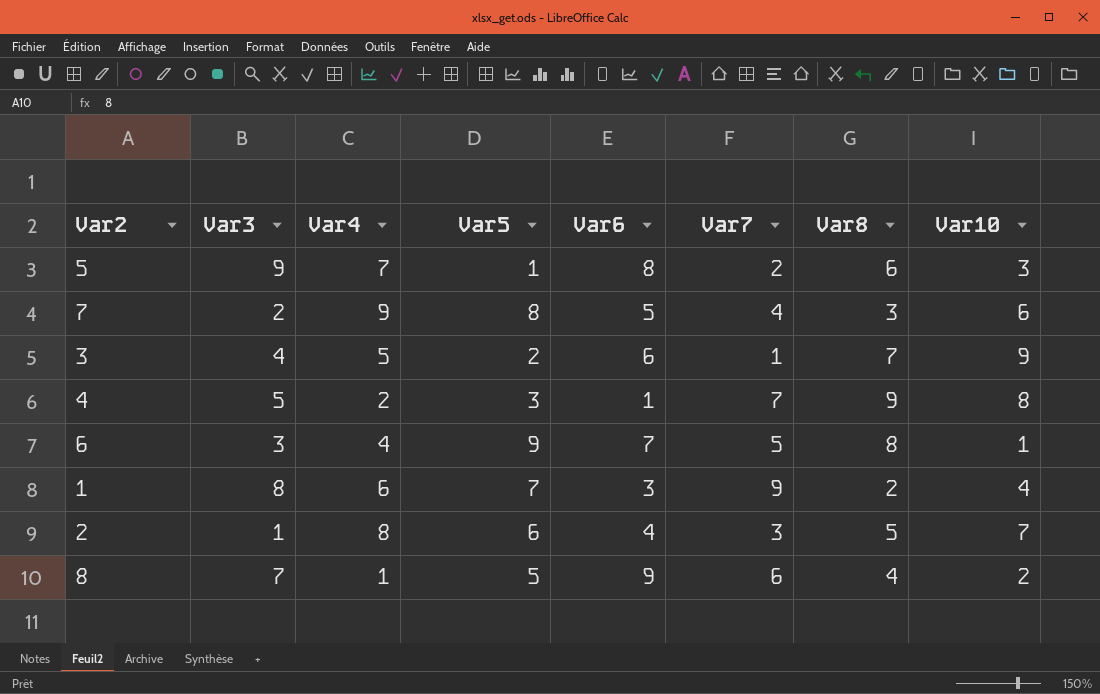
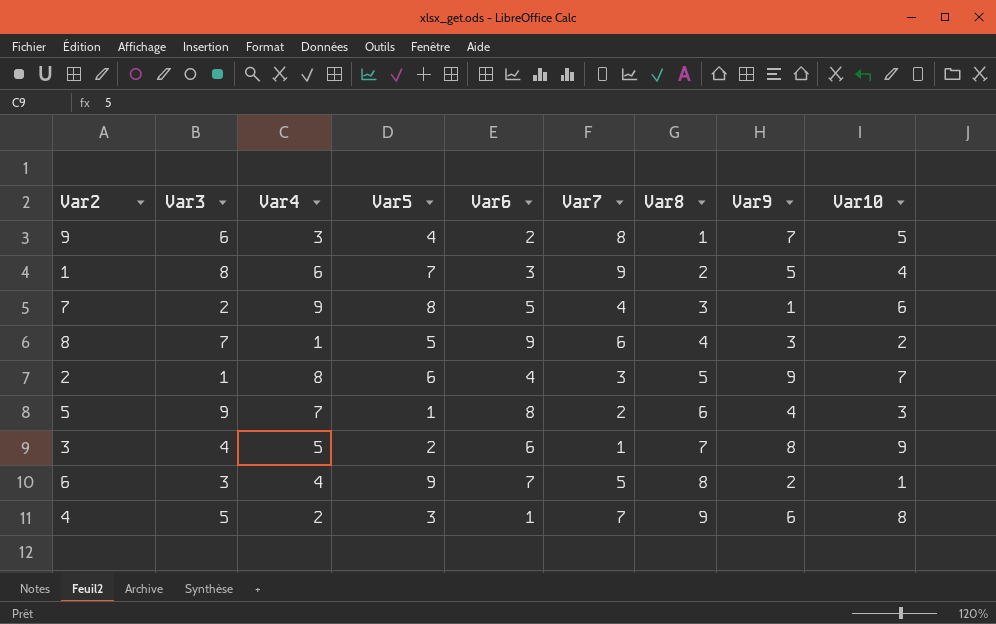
row order: none -> Var8 ascending
column Var9 | position: none -> 8
row 9: none -> 6 | 3 | 4 | 2 | 8 | 1 | 7 | 5

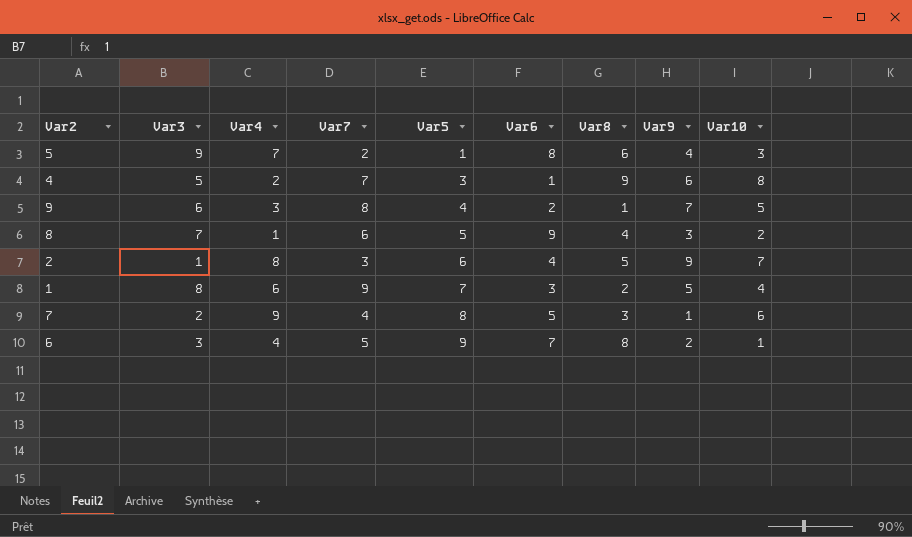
row order: Var8 ascending -> Var5 ascending
column Var7 | position: 6 -> 4
row 3: 4 | 5 | 2 | 6 | 1 | 7 | 8 | 9 -> none

